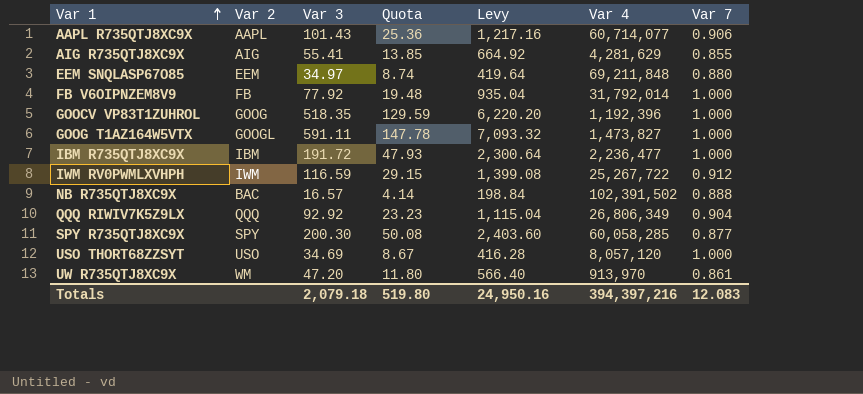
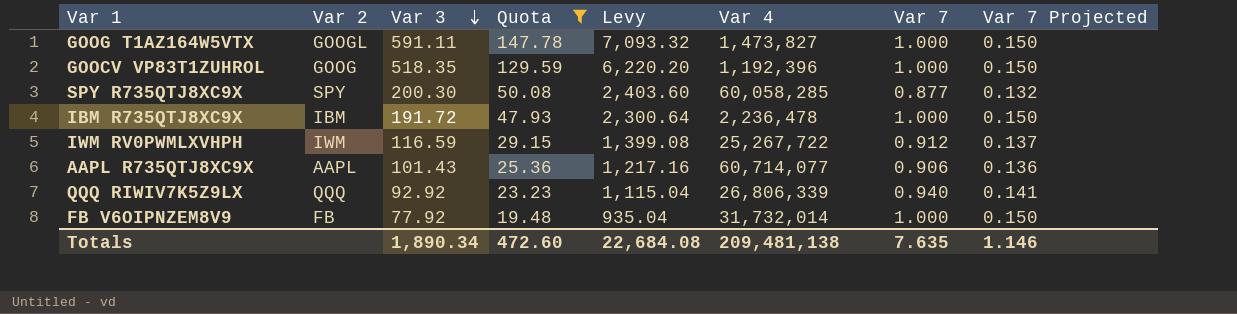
filter: none -> Quota >= 19.48
row order: Var 1 ascending -> Var 3 descending
column Var 7 Projected | formula: none -> [Var 7] * 0.15
IBM R735QTJ8XC9X | Var 4: 2,236,477 -> 2,236,478
QQQ RIWIV7K5Z9LX | Var 4: 26,806,349 -> 26,806,339
QQQ RIWIV7K5Z9LX | Var 7: 0.904 -> 0.940
FB V6OIPNZEM8V9 | Var 4: 31,792,014 -> 31,732,014
Totals | Var 3: 2,079.18 -> 1,890.34
Totals | Quota: 519.80 -> 472.60
Totals | Levy: 24,950.16 -> 22,684.08
Totals | Var 4: 394,397,216 -> 209,481,138
Totals | Var 7: 12.083 -> 7.635

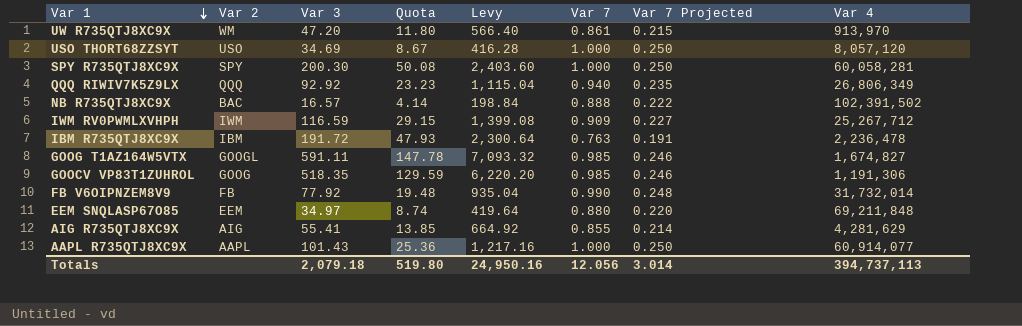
filter: Quota >= 19.48 -> none
row order: Var 3 descending -> Var 1 descending
column Var 7 Projected | formula: [Var 7] * 0.15 -> [Var 7] * 0.25
column Var 4 | position: 6 -> 8
SPY R735QTJ8XC9X | Var 7: 0.877 -> 1.000
SPY R735QTJ8XC9X | Var 4: 60,058,285 -> 60,058,281
QQQ RIWIV7K5Z9LX | Var 4: 26,806,339 -> 26,806,349
IWM RV0PWMLXVHPH | Var 7: 0.912 -> 0.909
IWM RV0PWMLXVHPH | Var 4: 25,267,722 -> 25,267,712
IBM R735QTJ8XC9X | Var 7: 1.000 -> 0.763
GOOG T1AZ164W5VTX | Var 7: 1.000 -> 0.985
GOOG T1AZ164W5VTX | Var 4: 1,473,827 -> 1,674,827
GOOCV VP83T1ZUHROL | Var 7: 1.000 -> 0.985
GOOCV VP83T1ZUHROL | Var 4: 1,192,396 -> 1,191,306
FB V6OIPNZEM8V9 | Var 7: 1.000 -> 0.990
AAPL R735QTJ8XC9X | Var 7: 0.906 -> 1.000
AAPL R735QTJ8XC9X | Var 4: 60,714,077 -> 60,914,077
Totals | Var 3: 1,890.34 -> 2,079.18
Totals | Quota: 472.60 -> 519.80
Totals | Levy: 22,684.08 -> 24,950.16
Totals | Var 7: 7.635 -> 12.056
Totals | Var 7 Projected: 1.146 -> 3.014
Totals | Var 4: 209,481,138 -> 394,737,113

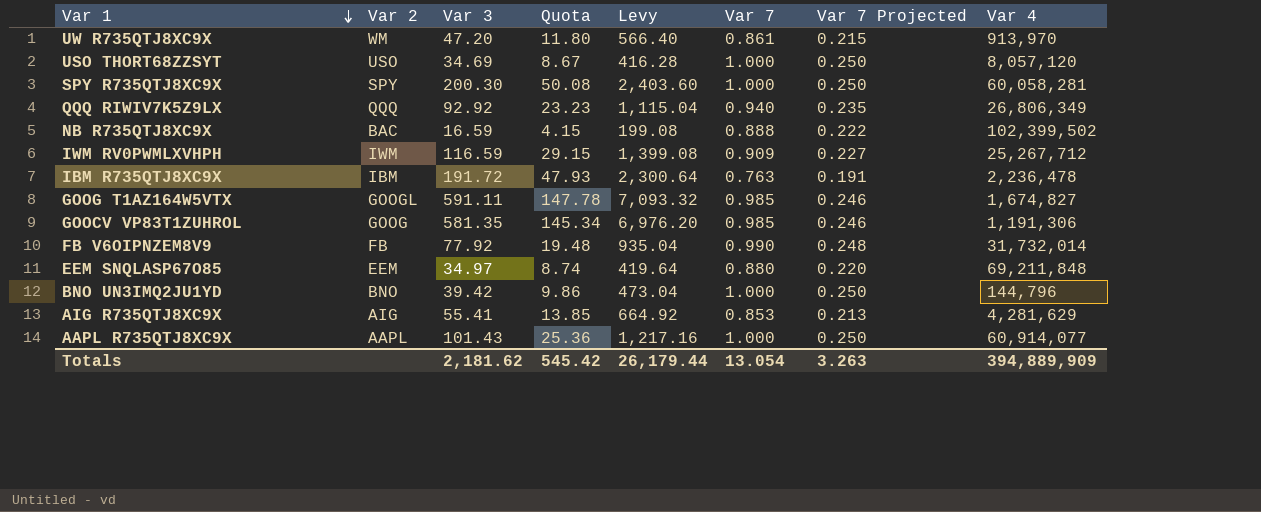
NB R735QTJ8XC9X | Var 3: 16.57 -> 16.59
NB R735QTJ8XC9X | Quota: 4.14 -> 4.15
NB R735QTJ8XC9X | Levy: 198.84 -> 199.08
NB R735QTJ8XC9X | Var 4: 102,391,502 -> 102,399,502
GOOCV VP83T1ZUHROL | Var 3: 518.35 -> 581.35
GOOCV VP83T1ZUHROL | Quota: 129.59 -> 145.34
GOOCV VP83T1ZUHROL | Levy: 6,220.20 -> 6,976.20
row BNO UN3IMQ2JU1YD: none -> BNO | 39.42 | 9.86 | 473.04 | 1.000 | 0.250 | 144,796
AIG R735QTJ8XC9X | Var 7: 0.855 -> 0.853
AIG R735QTJ8XC9X | Var 7 Projected: 0.214 -> 0.213
Totals | Var 3: 2,079.18 -> 2,181.62
Totals | Quota: 519.80 -> 545.42
Totals | Levy: 24,950.16 -> 26,179.44
Totals | Var 7: 12.056 -> 13.054
Totals | Var 7 Projected: 3.014 -> 3.263
Totals | Var 4: 394,737,113 -> 394,889,909

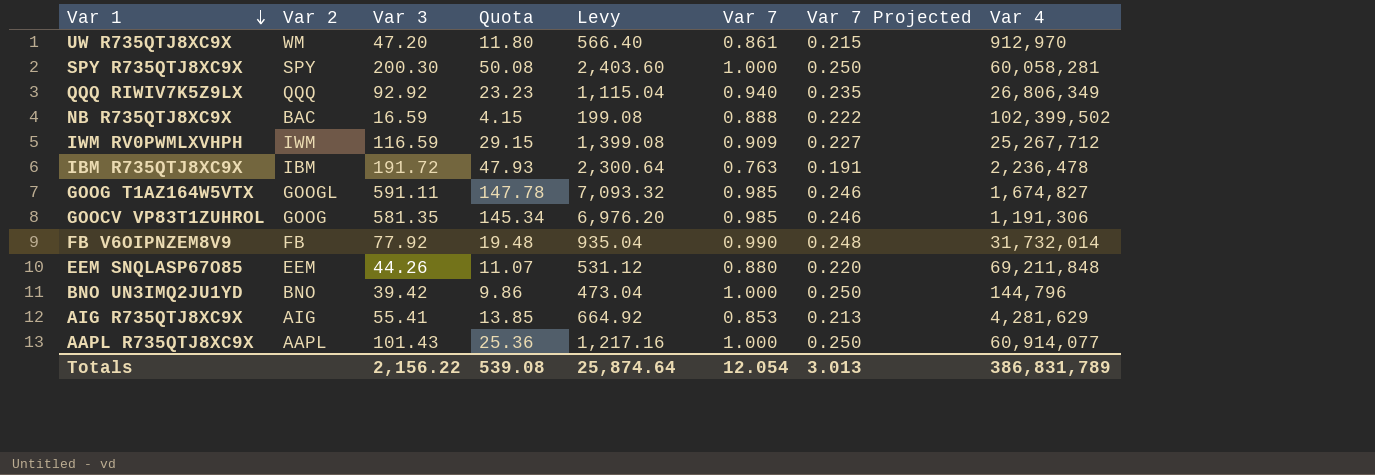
row USO THORT68ZZSYT: USO | 34.69 | 8.67 | 416.28 | 1.000 | 0.250 | 8,057,120 -> none
UW R735QTJ8XC9X | Var 4: 913,970 -> 912,970
EEM SNQLASP67O85 | Var 3: 34.97 -> 44.26
EEM SNQLASP67O85 | Quota: 8.74 -> 11.07
EEM SNQLASP67O85 | Levy: 419.64 -> 531.12
Totals | Var 3: 2,181.62 -> 2,156.22
Totals | Quota: 545.42 -> 539.08
Totals | Levy: 26,179.44 -> 25,874.64
Totals | Var 7: 13.054 -> 12.054
Totals | Var 7 Projected: 3.263 -> 3.013
Totals | Var 4: 394,889,909 -> 386,831,789

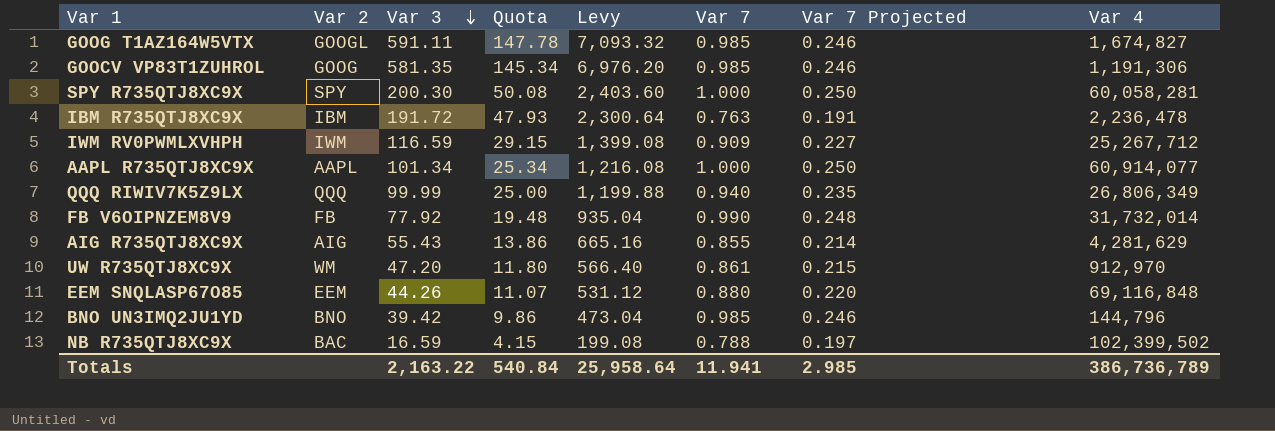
row order: Var 1 descending -> Var 3 descending
AAPL R735QTJ8XC9X | Var 3: 101.43 -> 101.34
AAPL R735QTJ8XC9X | Quota: 25.36 -> 25.34
AAPL R735QTJ8XC9X | Levy: 1,217.16 -> 1,216.08
QQQ RIWIV7K5Z9LX | Var 3: 92.92 -> 99.99
QQQ RIWIV7K5Z9LX | Quota: 23.23 -> 25.00
QQQ RIWIV7K5Z9LX | Levy: 1,115.04 -> 1,199.88
AIG R735QTJ8XC9X | Var 3: 55.41 -> 55.43
AIG R735QTJ8XC9X | Quota: 13.85 -> 13.86
AIG R735QTJ8XC9X | Levy: 664.92 -> 665.16
AIG R735QTJ8XC9X | Var 7: 0.853 -> 0.855
AIG R735QTJ8XC9X | Var 7 Projected: 0.213 -> 0.214
EEM SNQLASP67O85 | Var 4: 69,211,848 -> 69,116,848
BNO UN3IMQ2JU1YD | Var 7: 1.000 -> 0.985
BNO UN3IMQ2JU1YD | Var 7 Projected: 0.250 -> 0.246
NB R735QTJ8XC9X | Var 7: 0.888 -> 0.788
NB R735QTJ8XC9X | Var 7 Projected: 0.222 -> 0.197
Totals | Var 3: 2,156.22 -> 2,163.22
Totals | Quota: 539.08 -> 540.84
Totals | Levy: 25,874.64 -> 25,958.64
Totals | Var 7: 12.054 -> 11.941
Totals | Var 7 Projected: 3.013 -> 2.985
Totals | Var 4: 386,831,789 -> 386,736,789

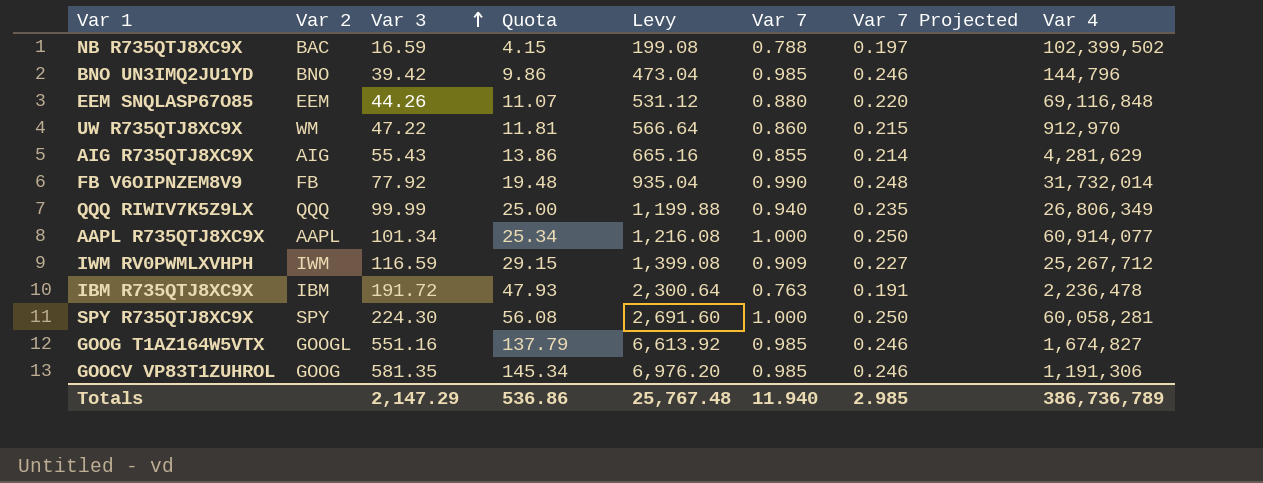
row order: Var 3 descending -> Var 3 ascending
UW R735QTJ8XC9X | Var 3: 47.20 -> 47.22
UW R735QTJ8XC9X | Quota: 11.80 -> 11.81
UW R735QTJ8XC9X | Levy: 566.40 -> 566.64
UW R735QTJ8XC9X | Var 7: 0.861 -> 0.860
SPY R735QTJ8XC9X | Var 3: 200.30 -> 224.30
SPY R735QTJ8XC9X | Quota: 50.08 -> 56.08
SPY R735QTJ8XC9X | Levy: 2,403.60 -> 2,691.60
GOOG T1AZ164W5VTX | Var 3: 591.11 -> 551.16
GOOG T1AZ164W5VTX | Quota: 147.78 -> 137.79
GOOG T1AZ164W5VTX | Levy: 7,093.32 -> 6,613.92
Totals | Var 3: 2,163.22 -> 2,147.29
Totals | Quota: 540.84 -> 536.86
Totals | Levy: 25,958.64 -> 25,767.48
Totals | Var 7: 11.941 -> 11.940

